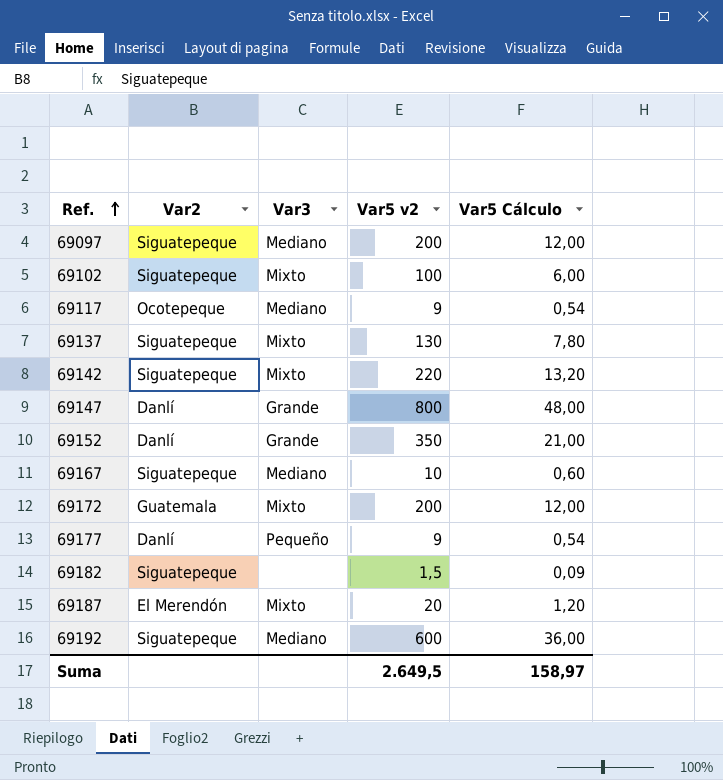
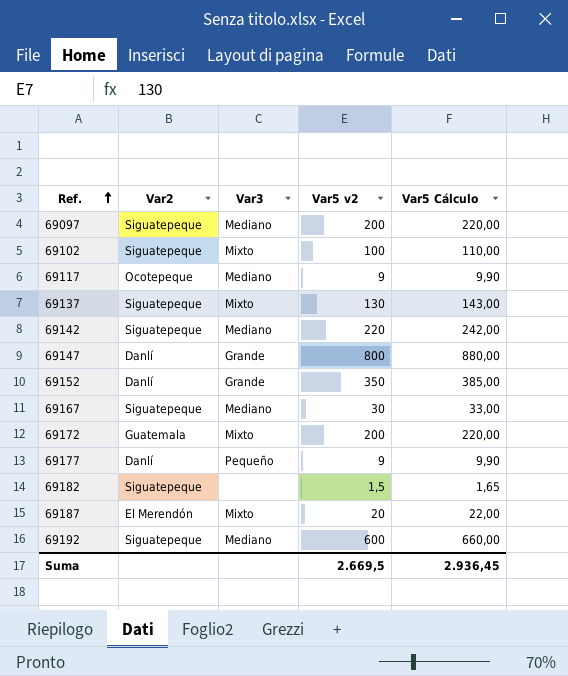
column Var5 Cálculo | formula: [Var5 v2] * 0,06 -> [Var5 v2] * 1,1
69142 | Var3: Mixto -> Mediano
69167 | Var5 v2: 10 -> 30
Suma | Var5 v2: 2.649,5 -> 2.669,5
Suma | Var5 Cálculo: 158,97 -> 2.936,45

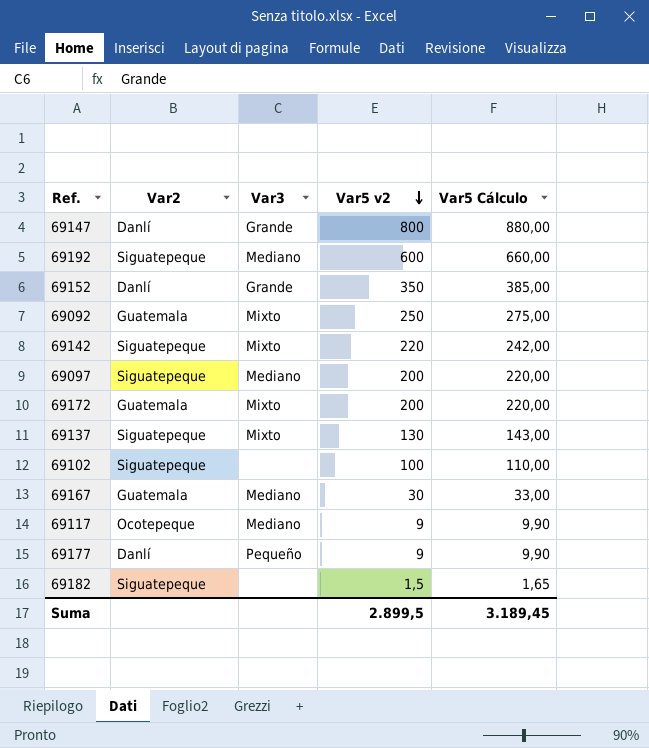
row order: Ref. ascending -> Var5 v2 descending
row 69187: El Merendón | Mixto | 20 | 22,00 -> none
row 69092: none -> Guatemala | Mixto | 250 | 275,00
69142 | Var3: Mediano -> Mixto
69102 | Var3: Mixto -> none
69167 | Var2: Siguatepeque -> Guatemala
Suma | Var5 v2: 2.669,5 -> 2.899,5
Suma | Var5 Cálculo: 2.936,45 -> 3.189,45

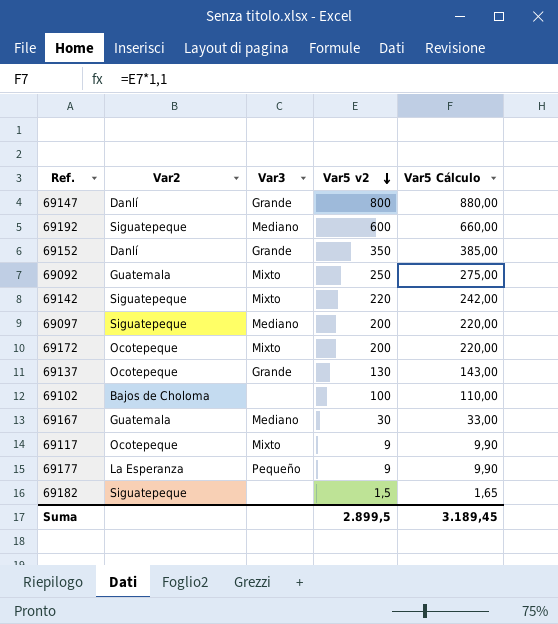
69172 | Var2: Guatemala -> Ocotepeque
69137 | Var2: Siguatepeque -> Ocotepeque
69137 | Var3: Mixto -> Grande
69102 | Var2: Siguatepeque -> Bajos de Choloma
69117 | Var3: Mediano -> Mixto
69177 | Var2: Danlí -> La Esperanza

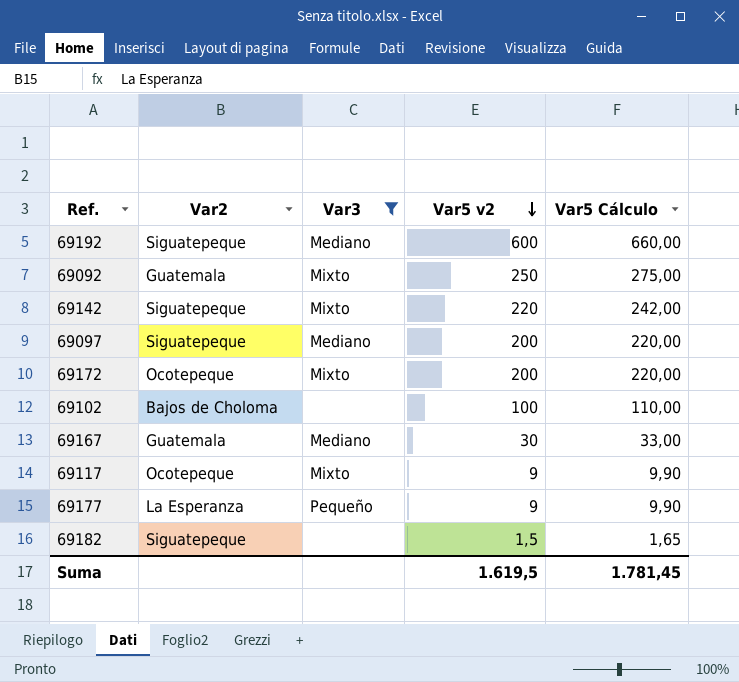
filter: none -> Var3 != Grande
Suma | Var5 v2: 2.899,5 -> 1.619,5
Suma | Var5 Cálculo: 3.189,45 -> 1.781,45

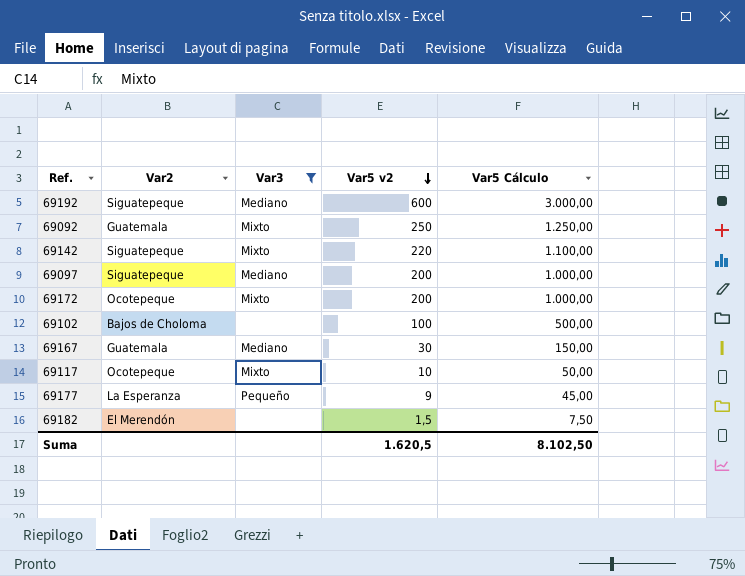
column Var5 Cálculo | formula: [Var5 v2] * 1,1 -> [Var5 v2] * 5
69117 | Var5 v2: 9 -> 10
69182 | Var2: Siguatepeque -> El Merendón
Suma | Var5 v2: 1.619,5 -> 1.620,5
Suma | Var5 Cálculo: 1.781,45 -> 8.102,50

